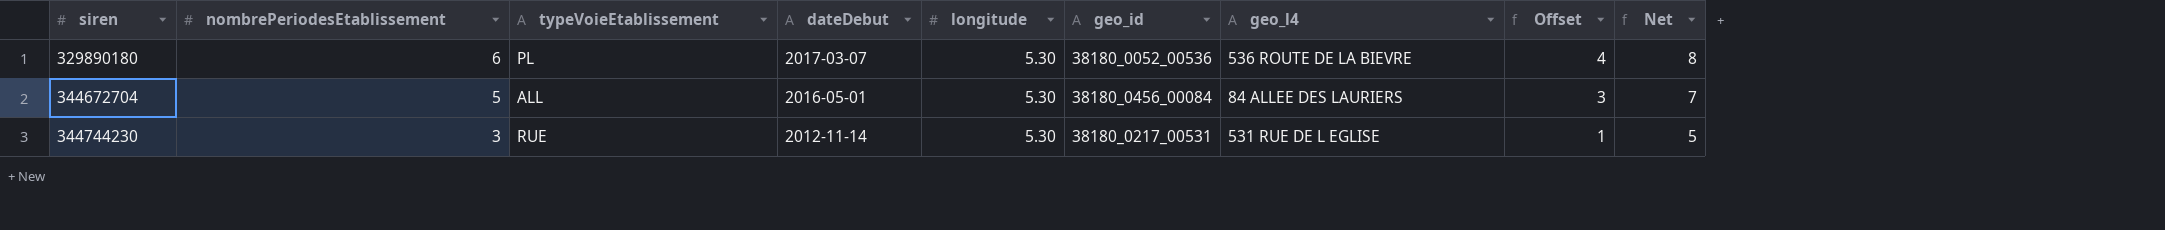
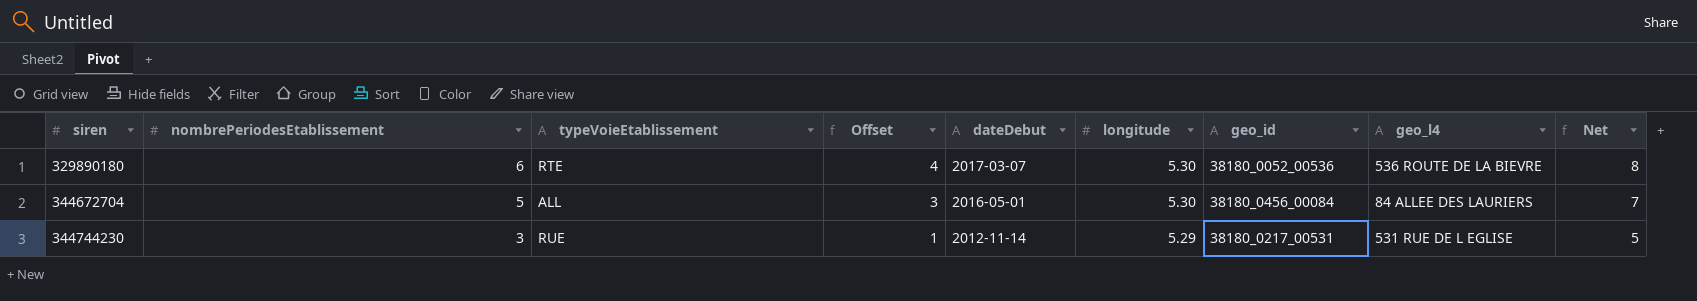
column Offset | position: 8 -> 4
329890180 | typeVoieEtablissement: PL -> RTE
344744230 | longitude: 5.30 -> 5.29

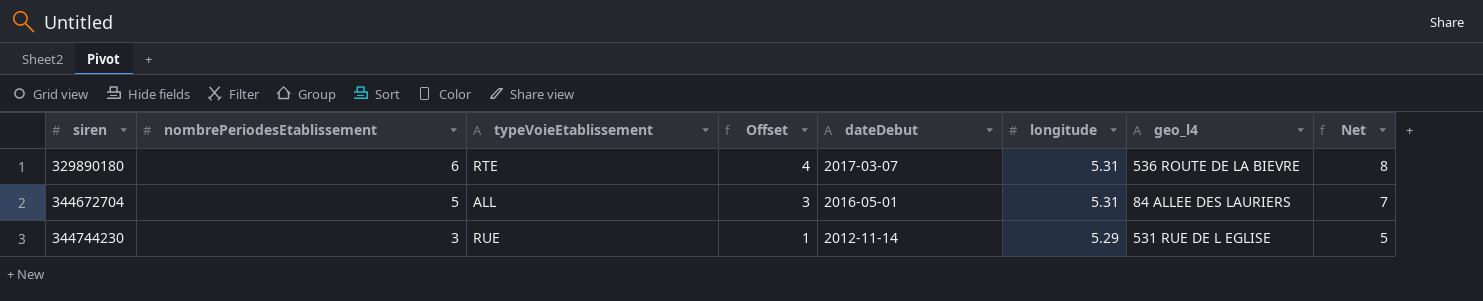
column geo_id | position: 7 -> none
329890180 | longitude: 5.30 -> 5.31
344672704 | longitude: 5.30 -> 5.31

